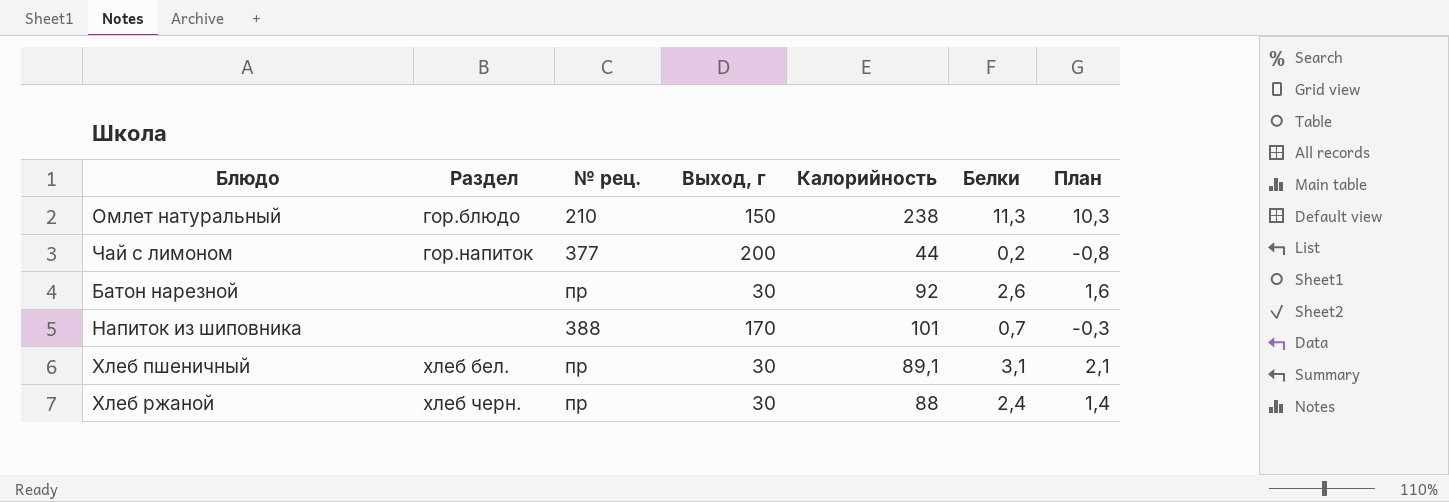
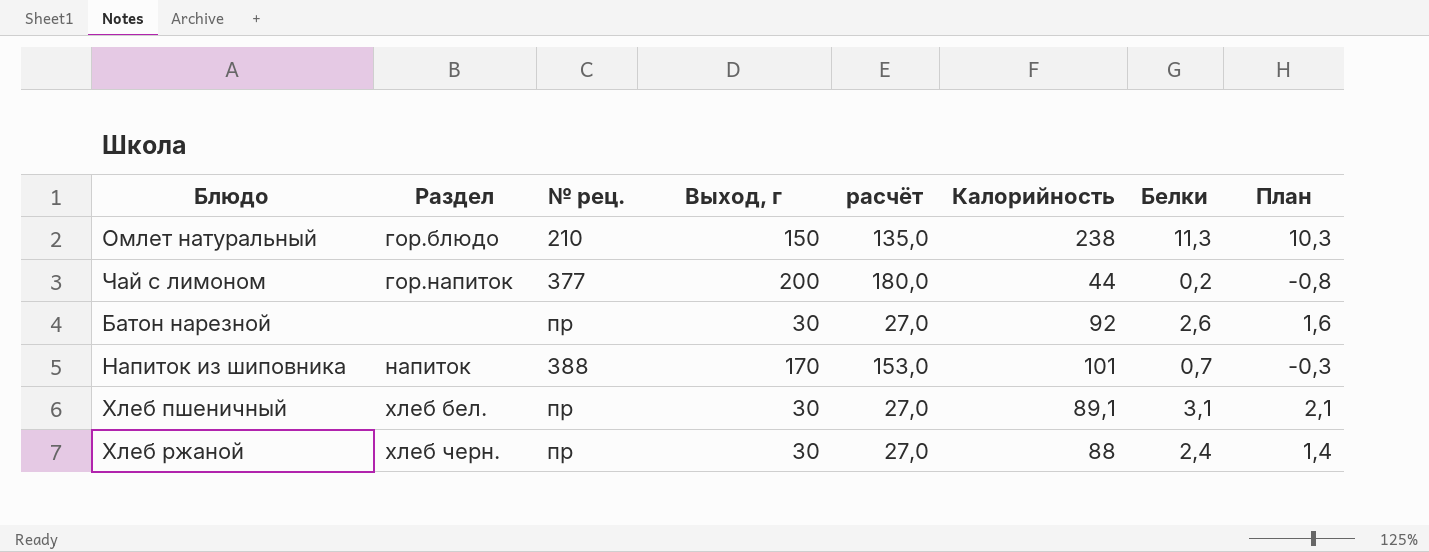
column расчёт | formula: none -> [Выход, г] * 0,9
Напиток из шиповника | Раздел: none -> напиток

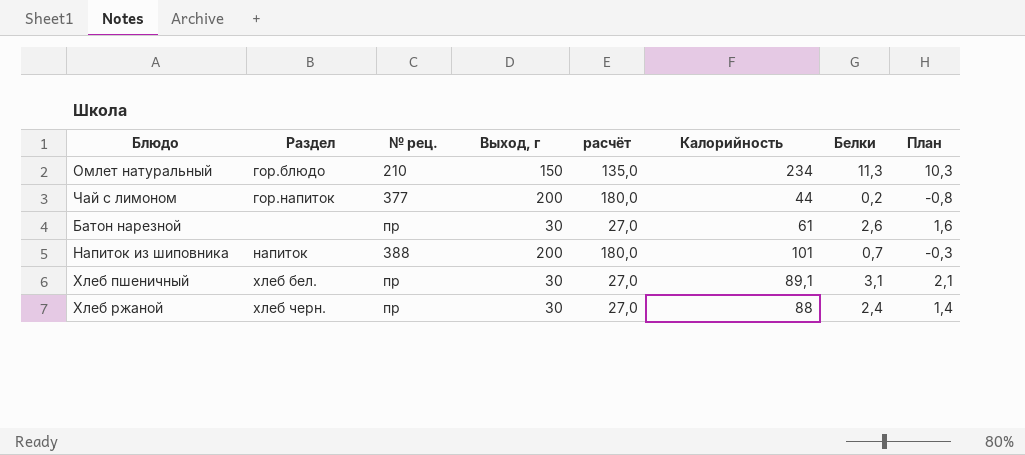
Омлет натуральный | Калорийность: 238 -> 234
Батон нарезной | Калорийность: 92 -> 61
Напиток из шиповника | Выход, г: 170 -> 200
Напиток из шиповника | расчёт: 153,0 -> 180,0

